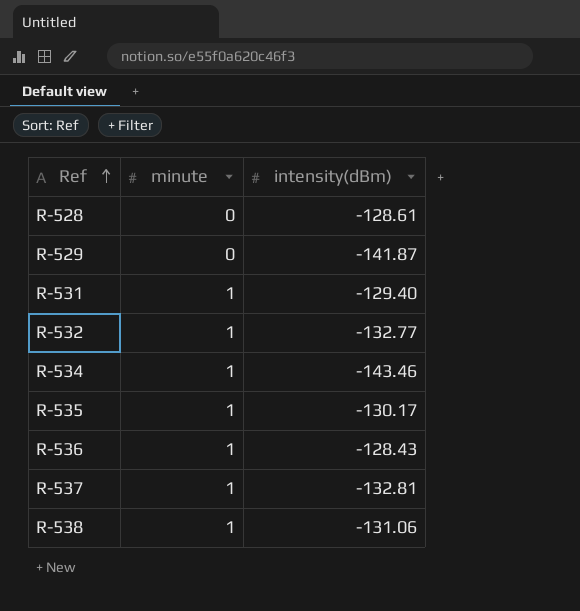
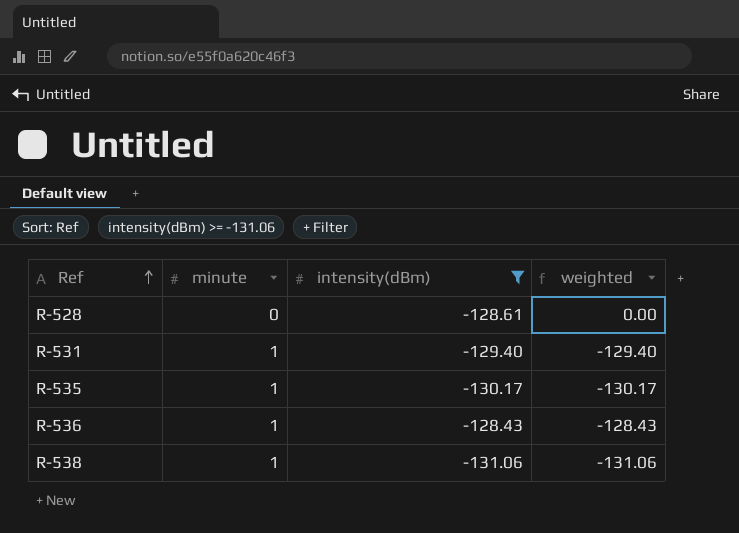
filter: none -> intensity(dBm) >= -131.06
column weighted | formula: none -> [minute] * [intensity(dBm)]

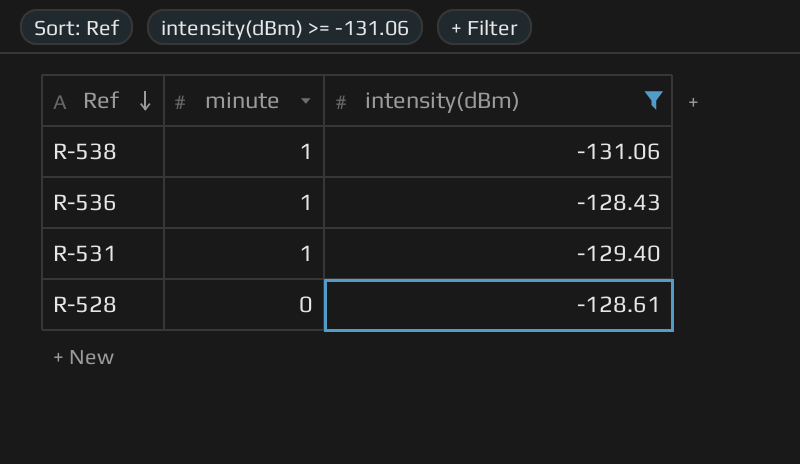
row order: Ref ascending -> Ref descending
column weighted | formula: [minute] * [intensity(dBm)] -> none
row R-535: 1 | -130.17 | -130.17 -> none

